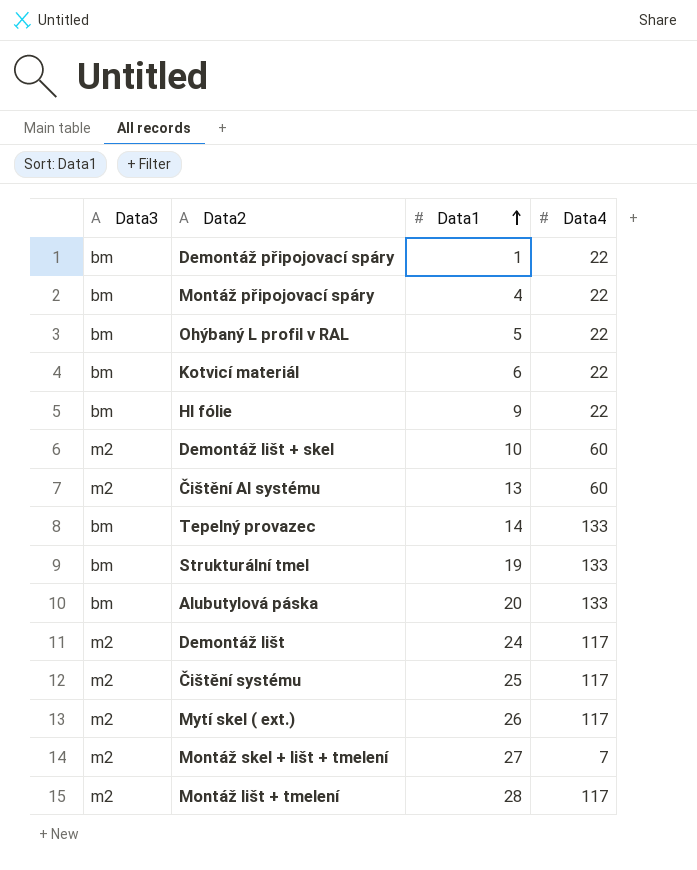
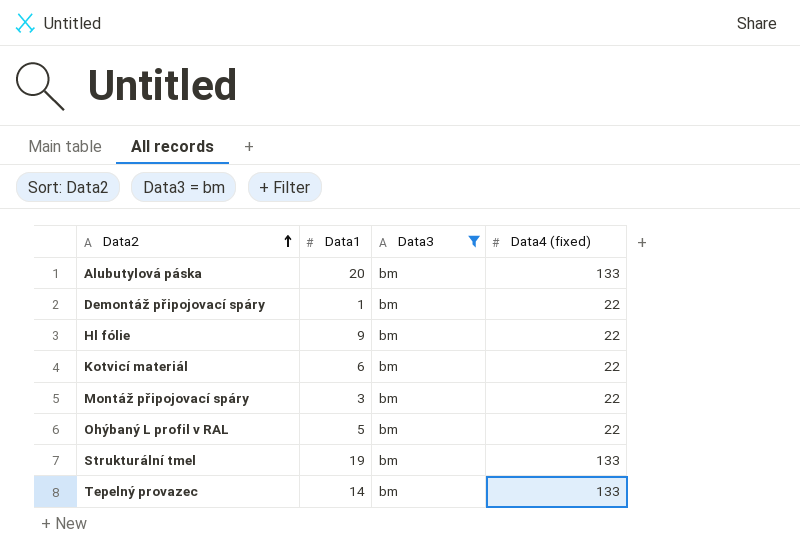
filter: none -> Data3 = bm
row order: Data1 ascending -> Data2 ascending
column Data3 | position: 1 -> 3
column name: Data4 -> Data4 (fixed)
Montáž připojovací spáry | Data1: 4 -> 3

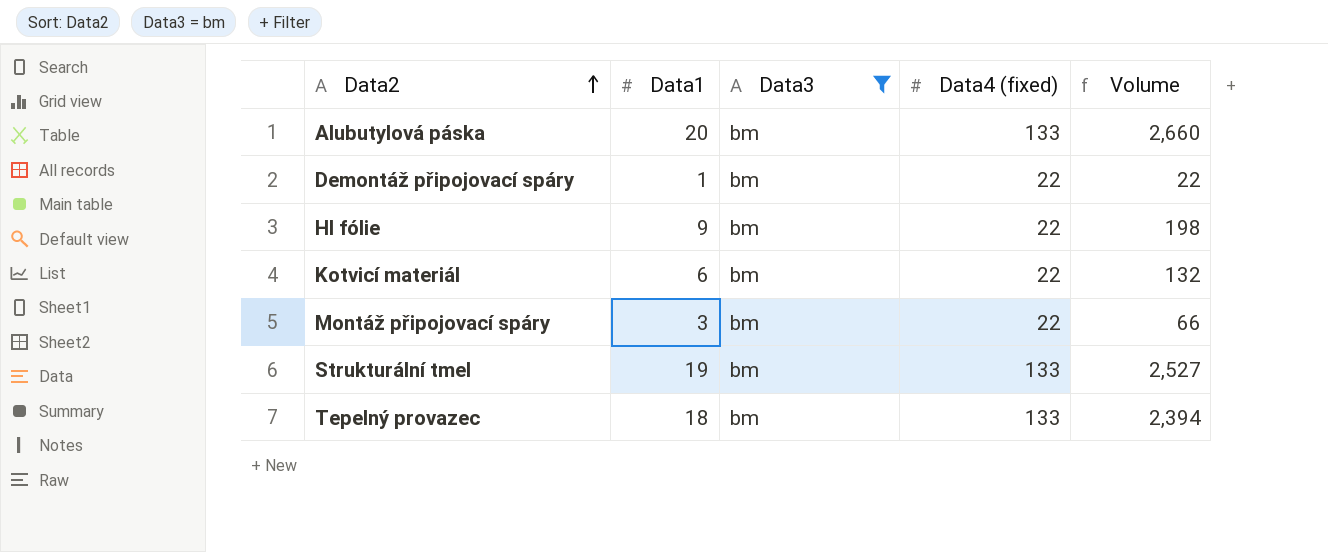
column Volume | formula: none -> [Data1] * [Data4 (fixed)]
row Ohýbaný L profil v RAL: 5 | bm | 22 -> none
Tepelný provazec | Data1: 14 -> 18

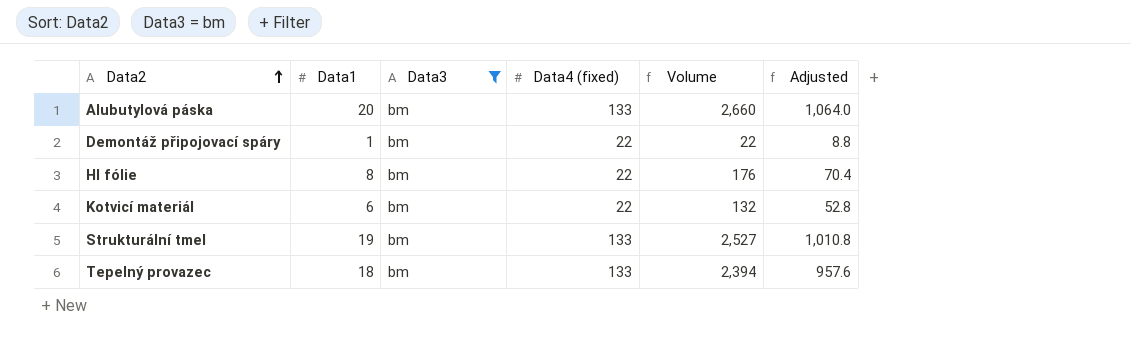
column Adjusted | formula: none -> [Volume] * 0.4
row Montáž připojovací spáry: 3 | bm | 22 | 66 -> none
Hl fólie | Data1: 9 -> 8
Hl fólie | Volume: 198 -> 176

